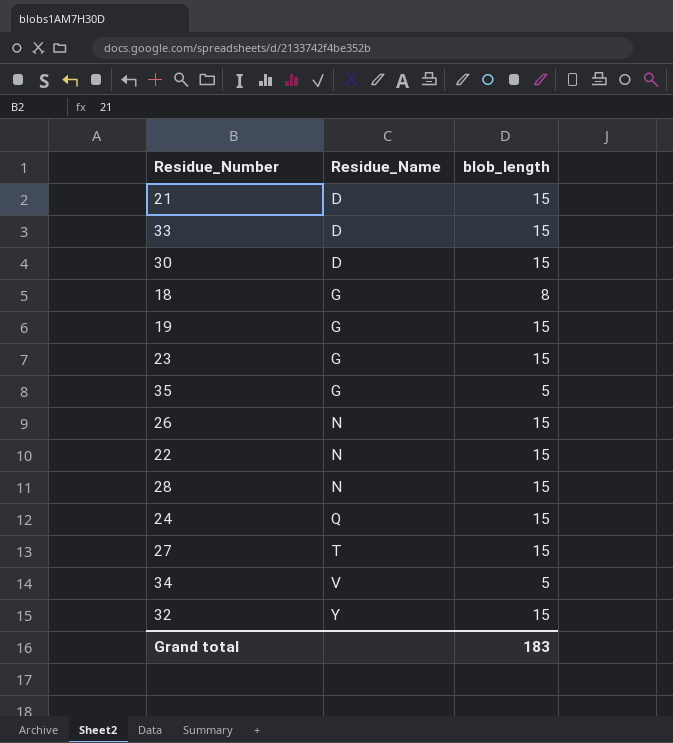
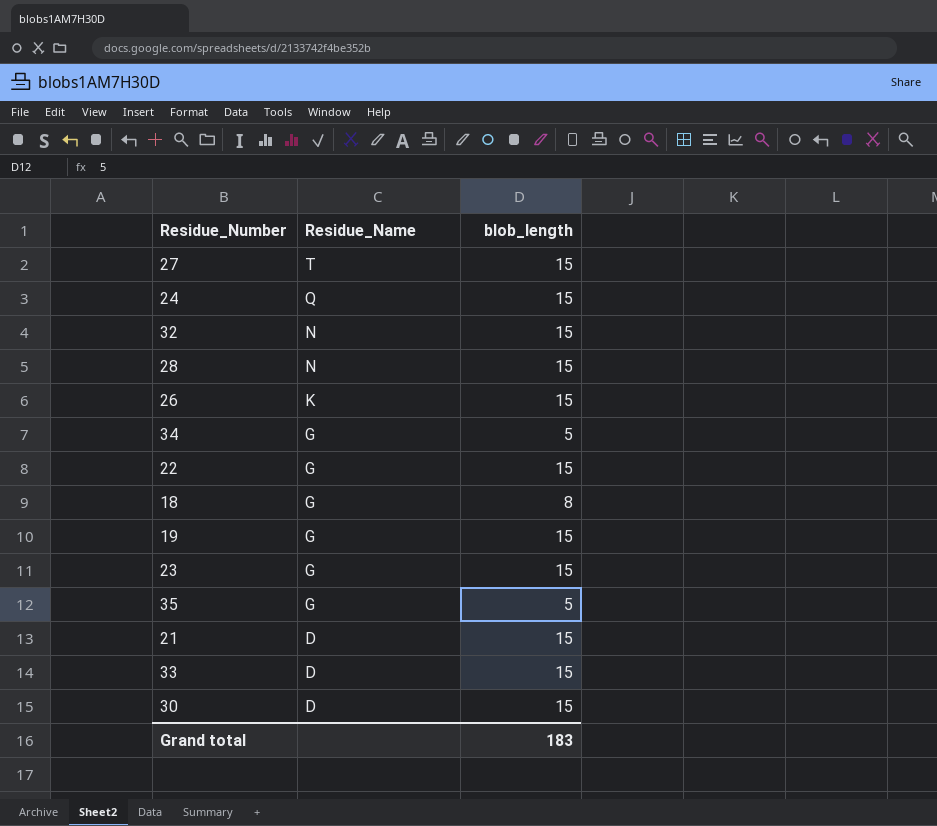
row order: Residue_Name ascending -> Residue_Name descending
32 | Residue_Name: Y -> N
26 | Residue_Name: N -> K
34 | Residue_Name: V -> G
22 | Residue_Name: N -> G

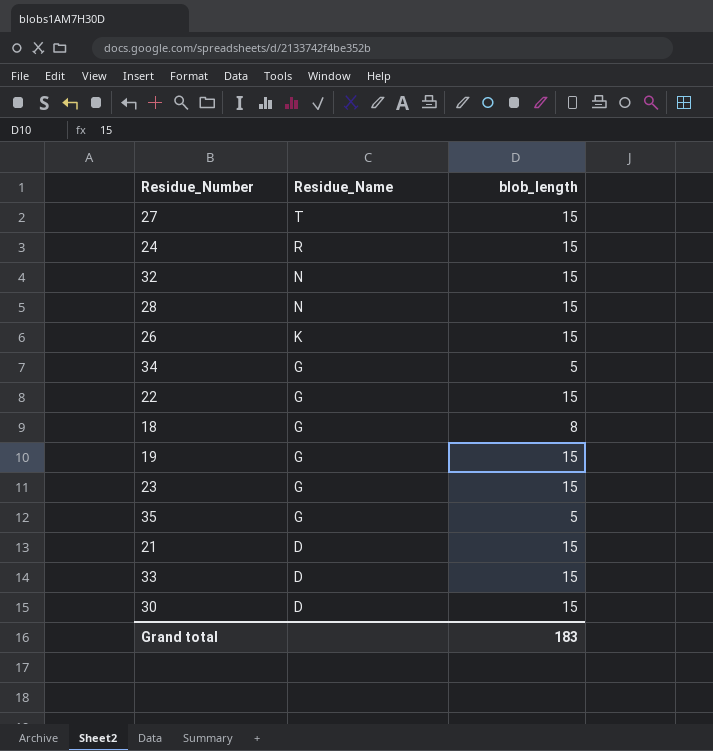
24 | Residue_Name: Q -> R

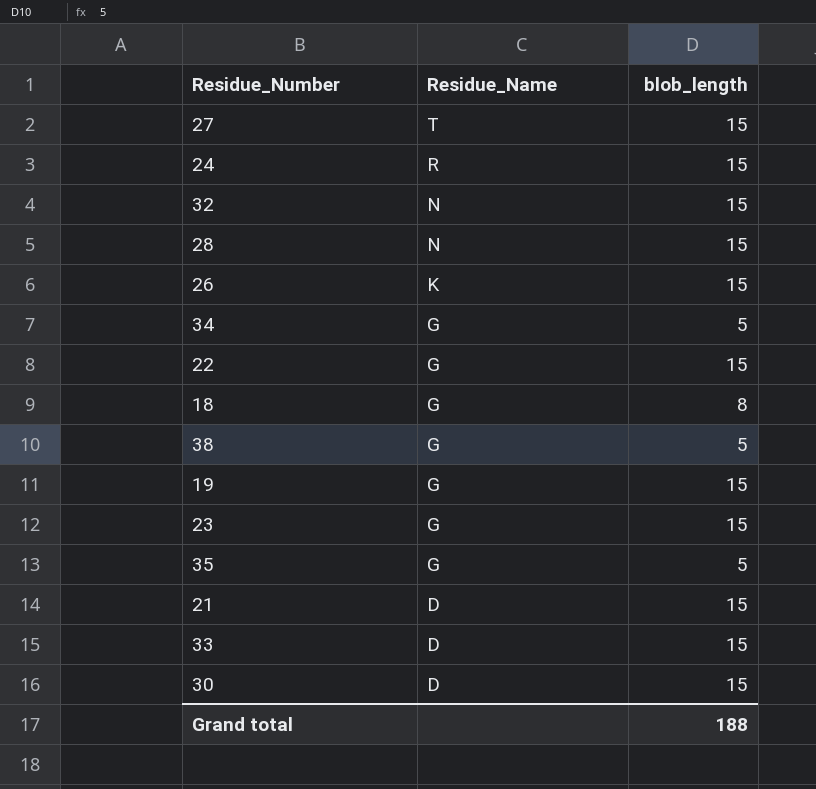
row 38: none -> G | 5
Grand total | blob_length: 183 -> 188

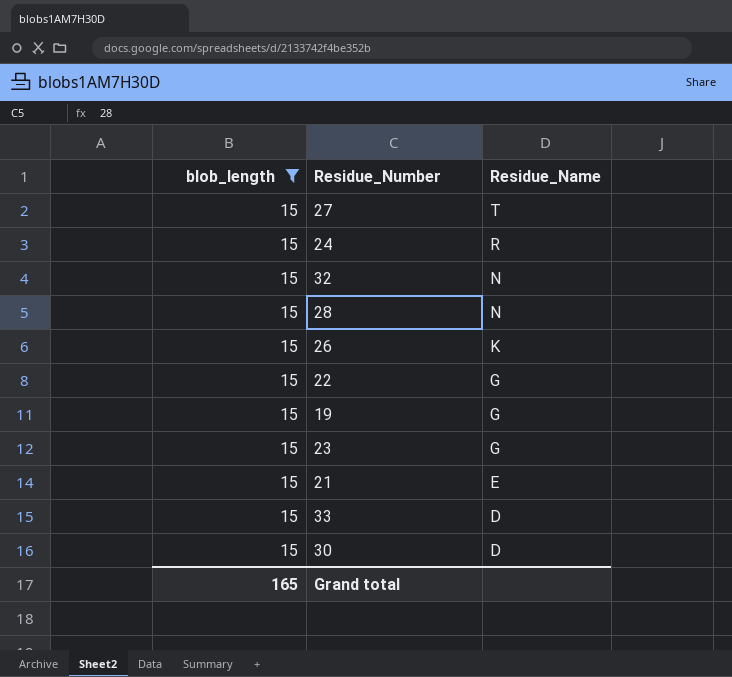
filter: none -> blob_length = 15
column blob_length | position: 3 -> 1
21 | Residue_Name: D -> E
Grand total | blob_length: 188 -> 165

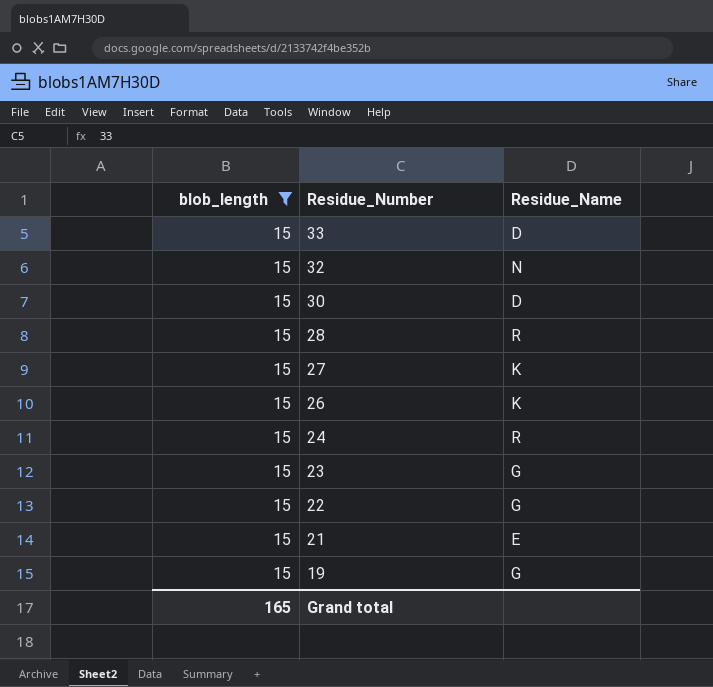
row order: Residue_Name descending -> Residue_Number descending
28 | Residue_Name: N -> R
27 | Residue_Name: T -> K

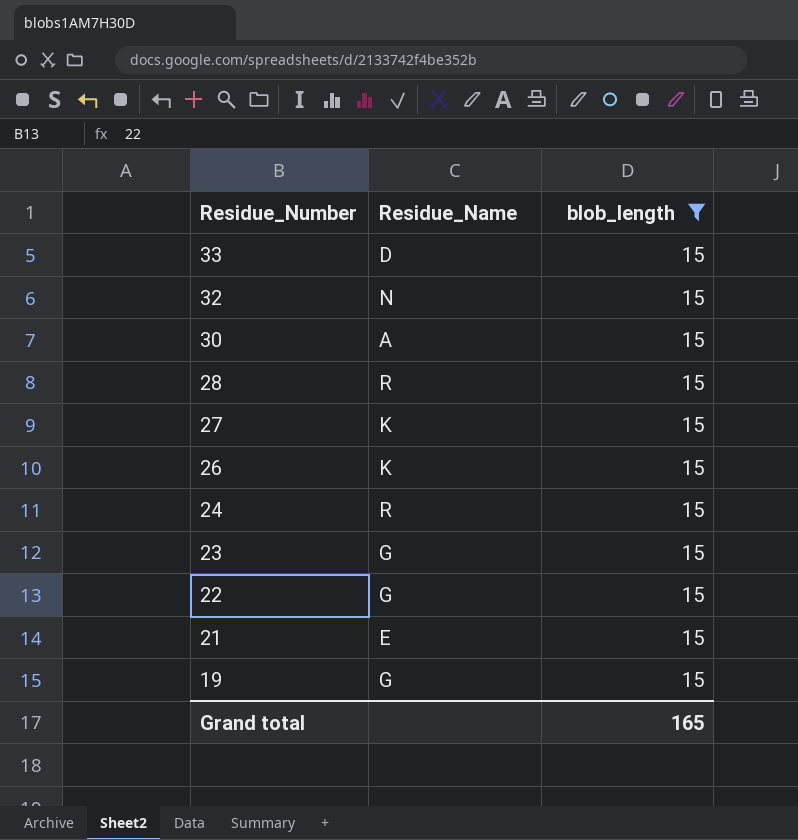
column blob_length | position: 1 -> 3
30 | Residue_Name: D -> A

